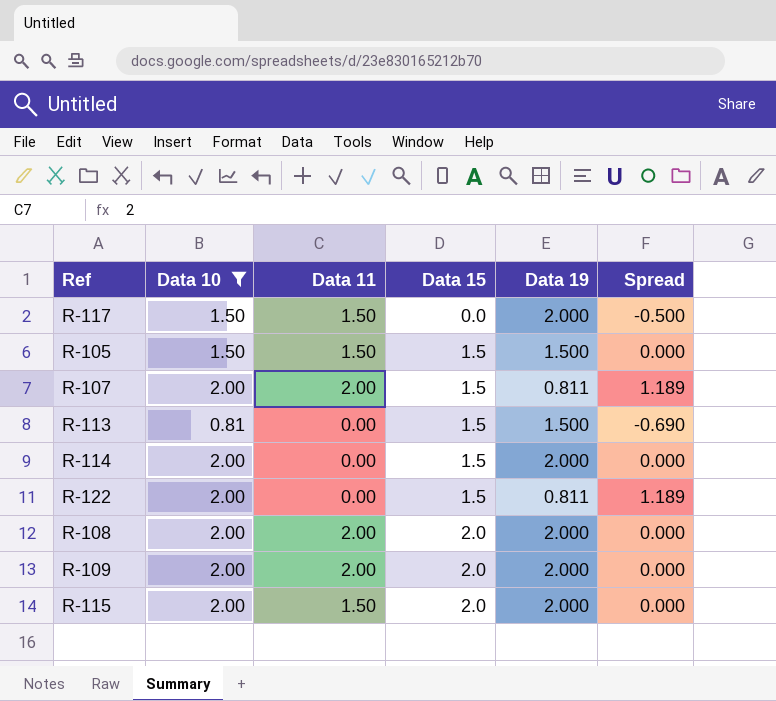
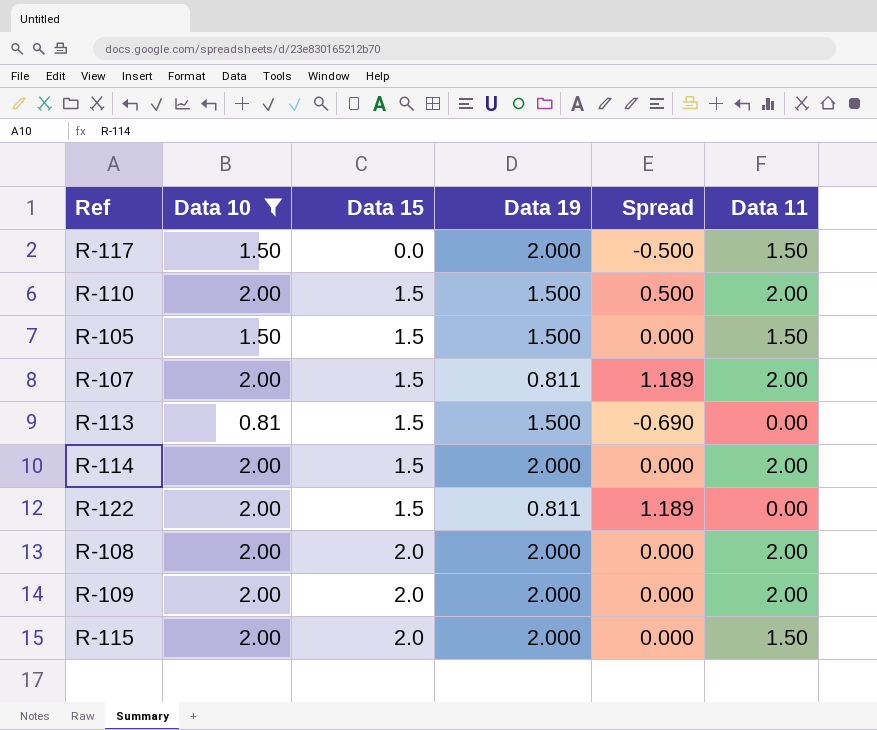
column Data 11 | position: 3 -> 6
row R-110: none -> 2.00 | 1.5 | 1.500 | 0.500 | 2.00
R-114 | Data 11: 0.00 -> 2.00

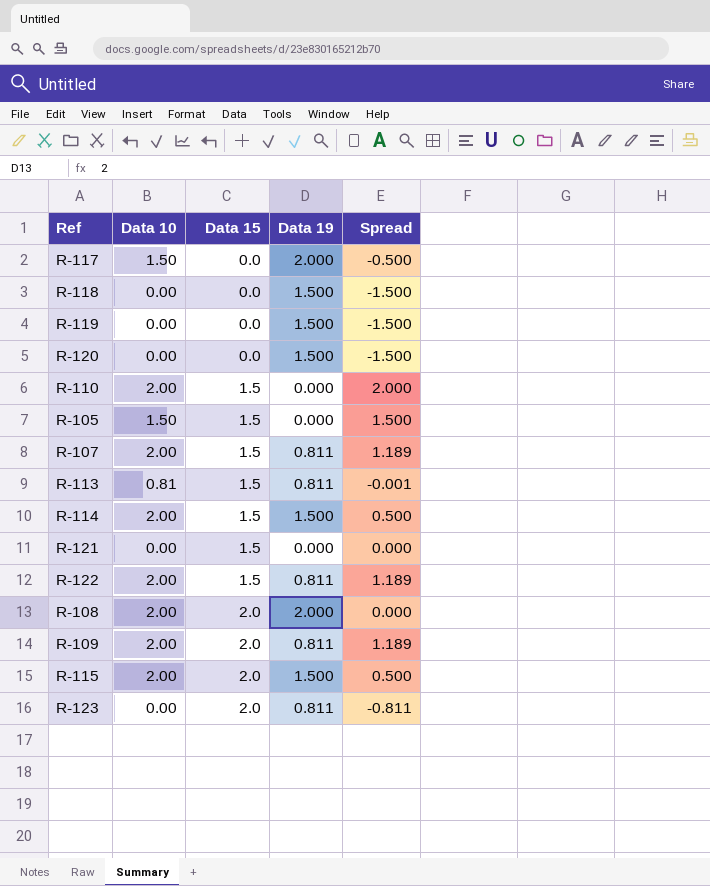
filter: Data 10 != 0.00 -> none
column Data 11 | position: 6 -> none
R-110 | Data 19: 1.500 -> 0.000
R-110 | Spread: 0.500 -> 2.000
R-105 | Data 19: 1.500 -> 0.000
R-105 | Spread: 0.000 -> 1.500
R-113 | Data 19: 1.500 -> 0.811
R-113 | Spread: -0.690 -> -0.001
R-114 | Data 19: 2.000 -> 1.500
R-114 | Spread: 0.000 -> 0.500
R-109 | Data 19: 2.000 -> 0.811
R-109 | Spread: 0.000 -> 1.189
R-115 | Data 19: 2.000 -> 1.500
R-115 | Spread: 0.000 -> 0.500

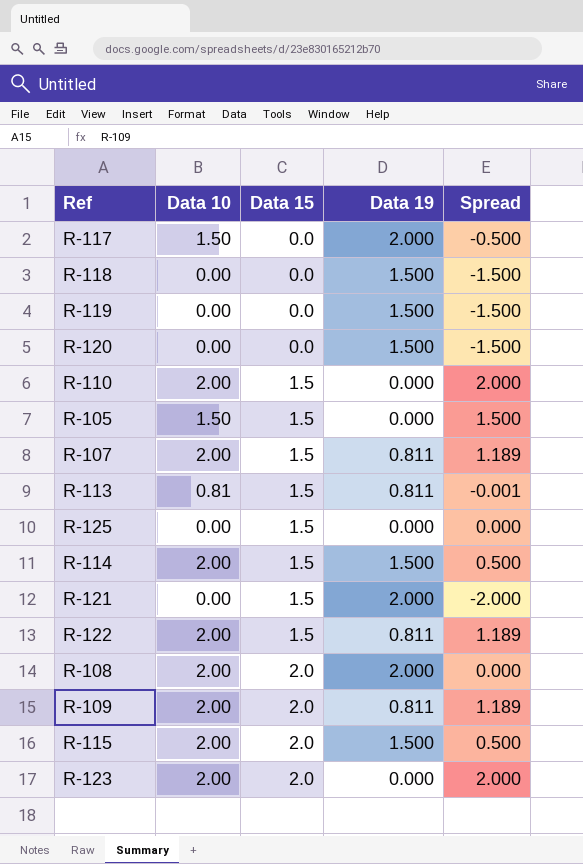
row R-125: none -> 0.00 | 1.5 | 0.000 | 0.000
R-121 | Data 19: 0.000 -> 2.000
R-121 | Spread: 0.000 -> -2.000
R-123 | Data 10: 0.00 -> 2.00
R-123 | Data 19: 0.811 -> 0.000
R-123 | Spread: -0.811 -> 2.000

